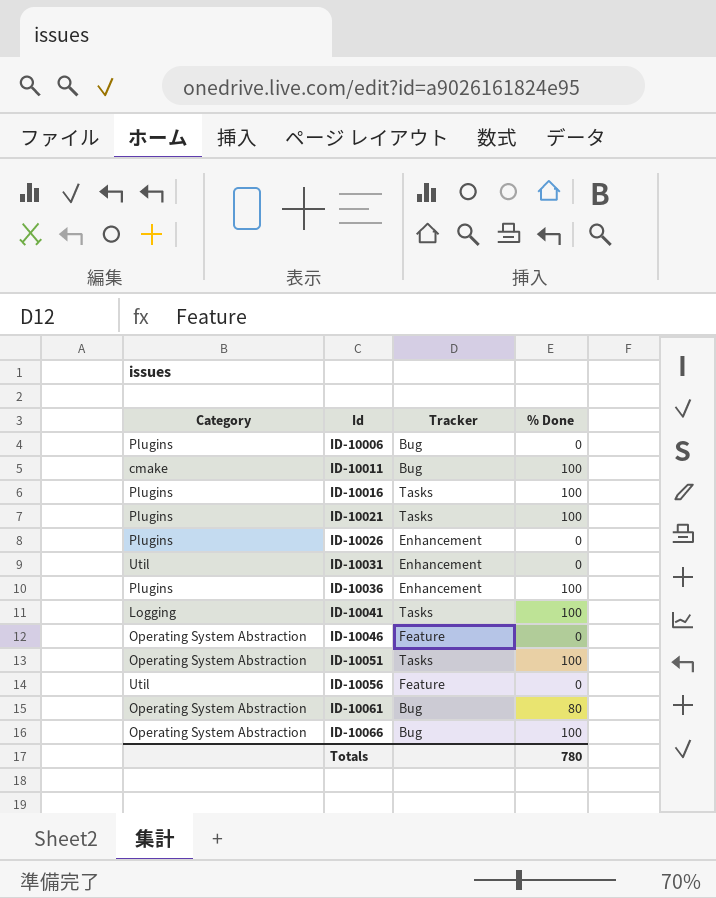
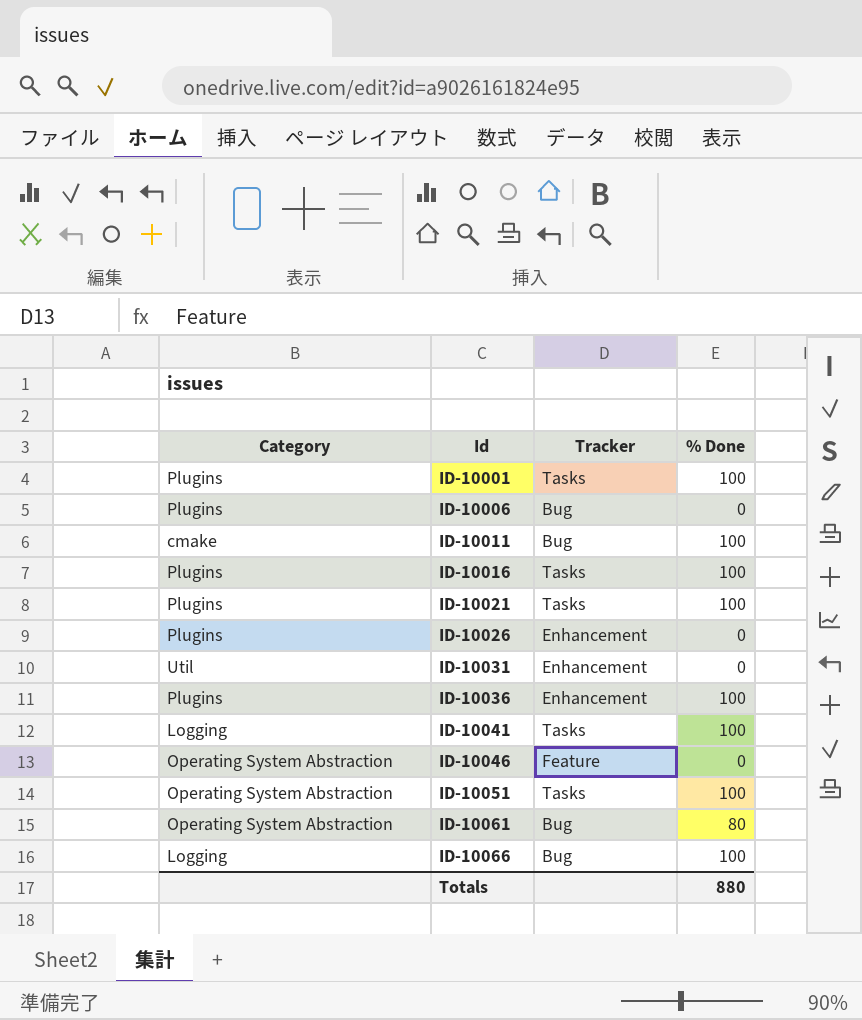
row ID-10056: Util | Feature | 0 -> none
row ID-10001: none -> Plugins | Tasks | 100
ID-10066 | Category: Operating System Abstraction -> Logging
Totals | % Done: 780 -> 880

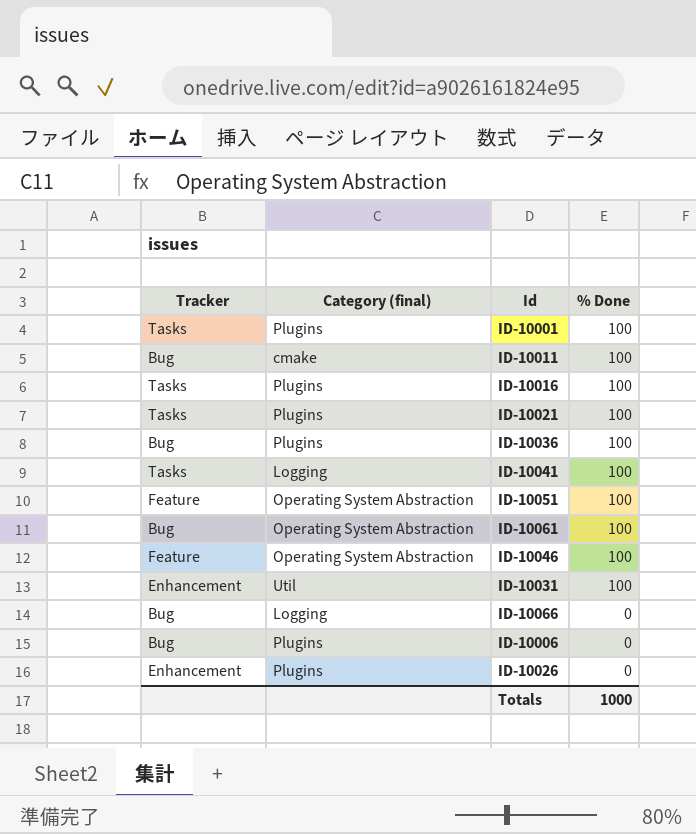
row order: Id ascending -> % Done descending
column Tracker | position: 3 -> 1
column name: Category -> Category (final)
ID-10036 | Tracker: Enhancement -> Bug
ID-10051 | Tracker: Tasks -> Feature
ID-10061 | % Done: 80 -> 100
ID-10046 | % Done: 0 -> 100
ID-10031 | % Done: 0 -> 100
ID-10066 | % Done: 100 -> 0
Totals | % Done: 880 -> 1000

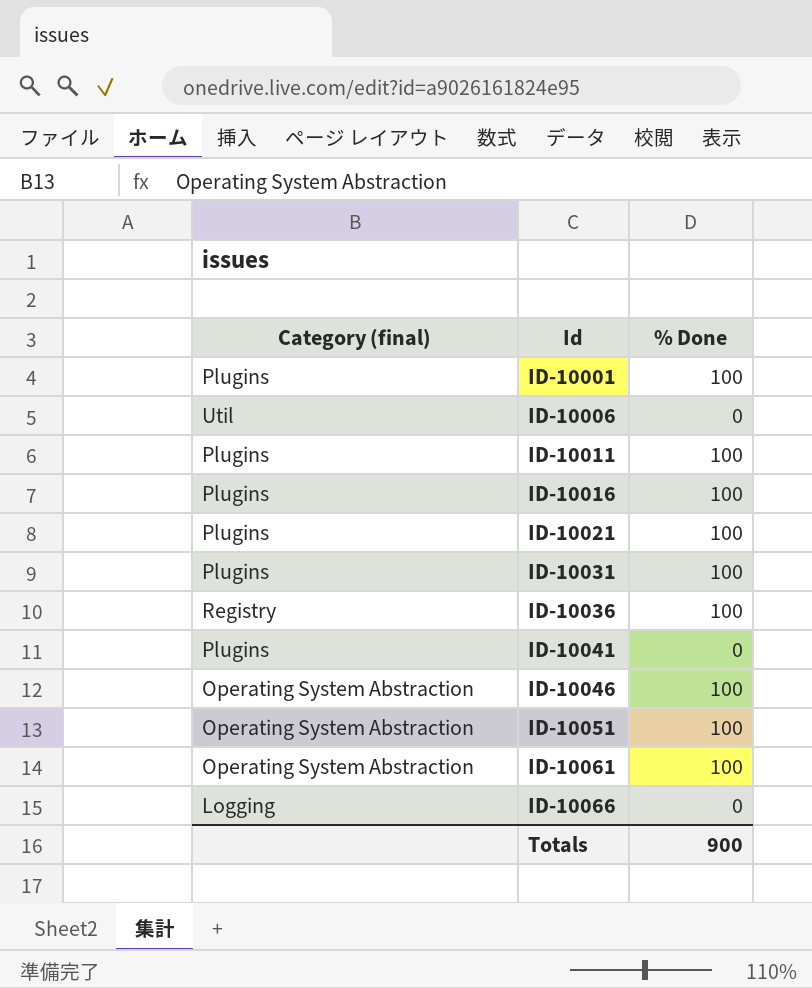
row order: % Done descending -> Id ascending
column Tracker | position: 1 -> none
row ID-10026: Enhancement | Plugins | 0 -> none
ID-10006 | Category (final): Plugins -> Util
ID-10011 | Category (final): cmake -> Plugins
ID-10031 | Category (final): Util -> Plugins
ID-10036 | Category (final): Plugins -> Registry
ID-10041 | Category (final): Logging -> Plugins
ID-10041 | % Done: 100 -> 0
Totals | % Done: 1000 -> 900

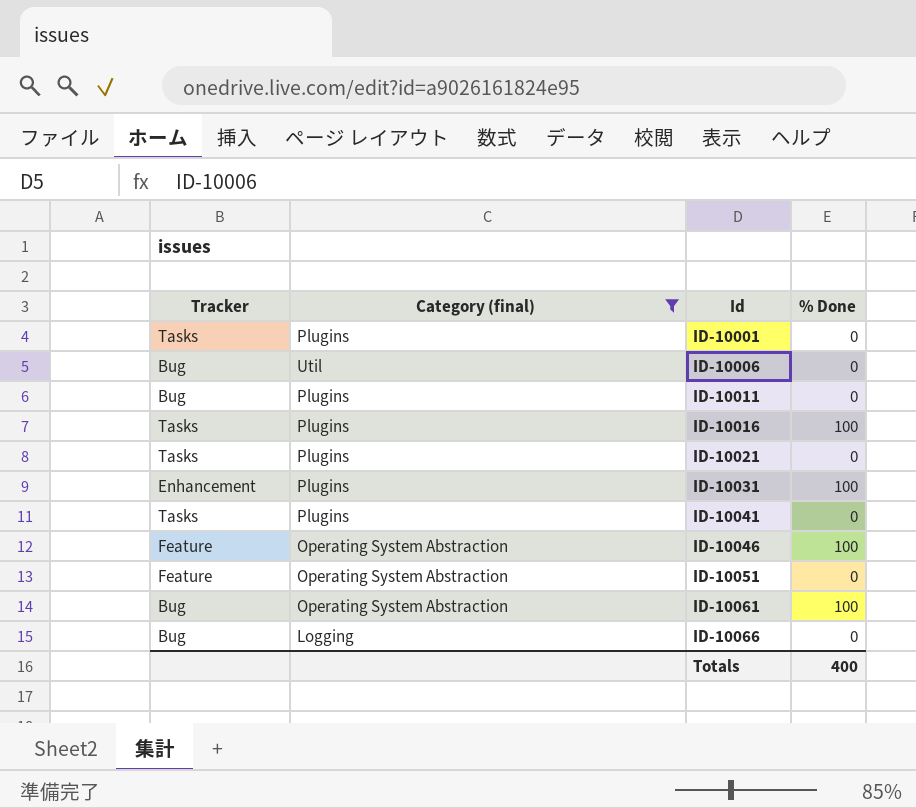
filter: none -> Category (final) != Registry
column Tracker | position: none -> 1
ID-10001 | % Done: 100 -> 0
ID-10011 | % Done: 100 -> 0
ID-10021 | % Done: 100 -> 0
ID-10051 | % Done: 100 -> 0
Totals | % Done: 900 -> 400

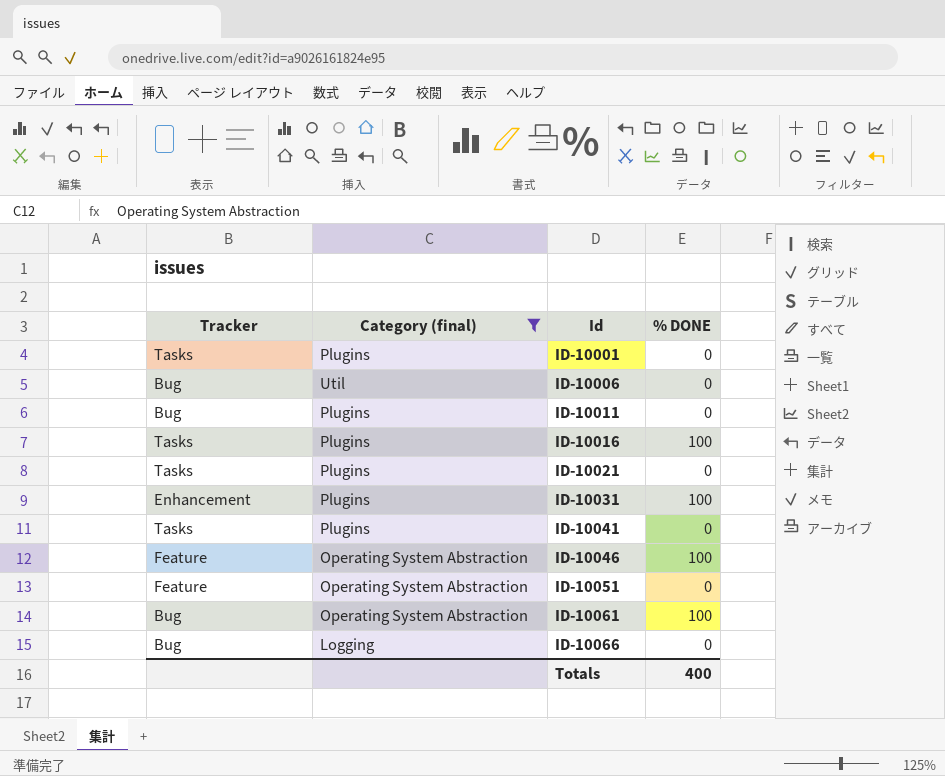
column name: % Done -> % DONE

